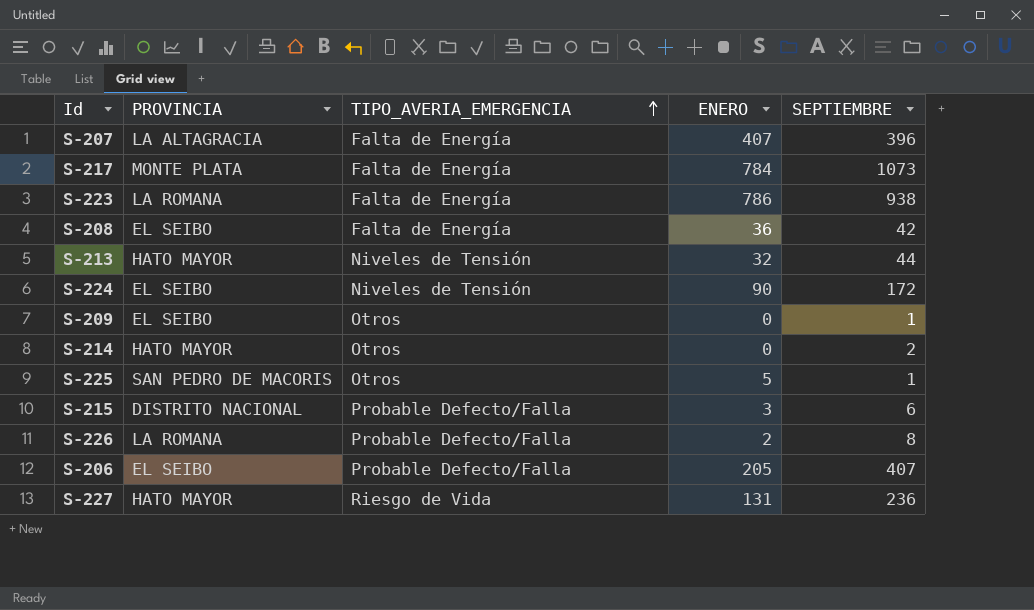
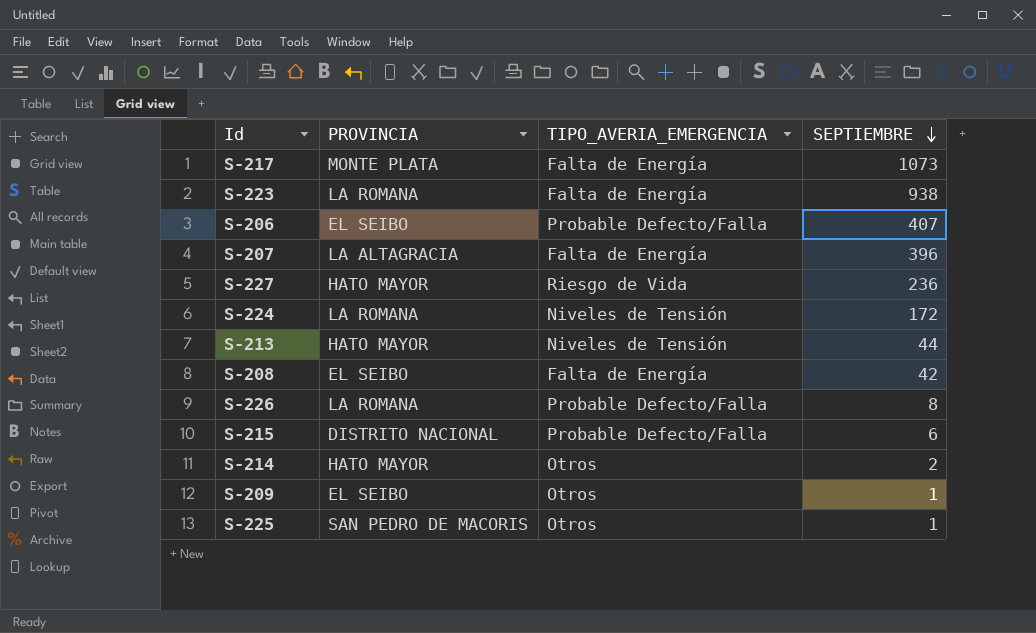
row order: TIPO_AVERIA_EMERGENCIA ascending -> SEPTIEMBRE descending
column ENERO | position: 4 -> none
S-224 | PROVINCIA: EL SEIBO -> LA ROMANA

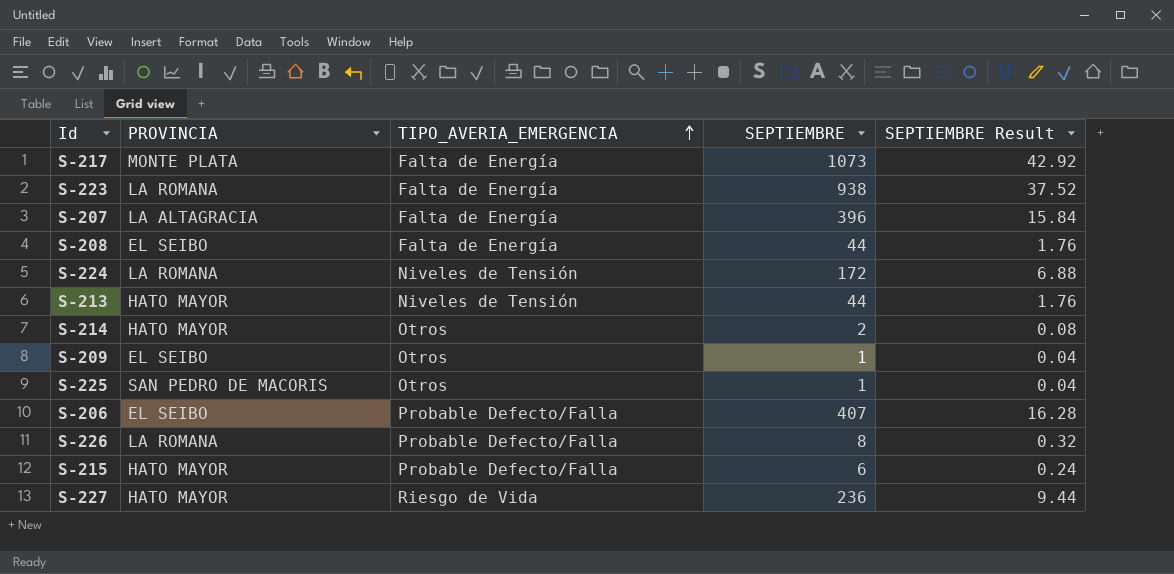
row order: SEPTIEMBRE descending -> TIPO_AVERIA_EMERGENCIA ascending
column SEPTIEMBRE Result | formula: none -> [SEPTIEMBRE] * 0.04
S-208 | SEPTIEMBRE: 42 -> 44
S-215 | PROVINCIA: DISTRITO NACIONAL -> HATO MAYOR

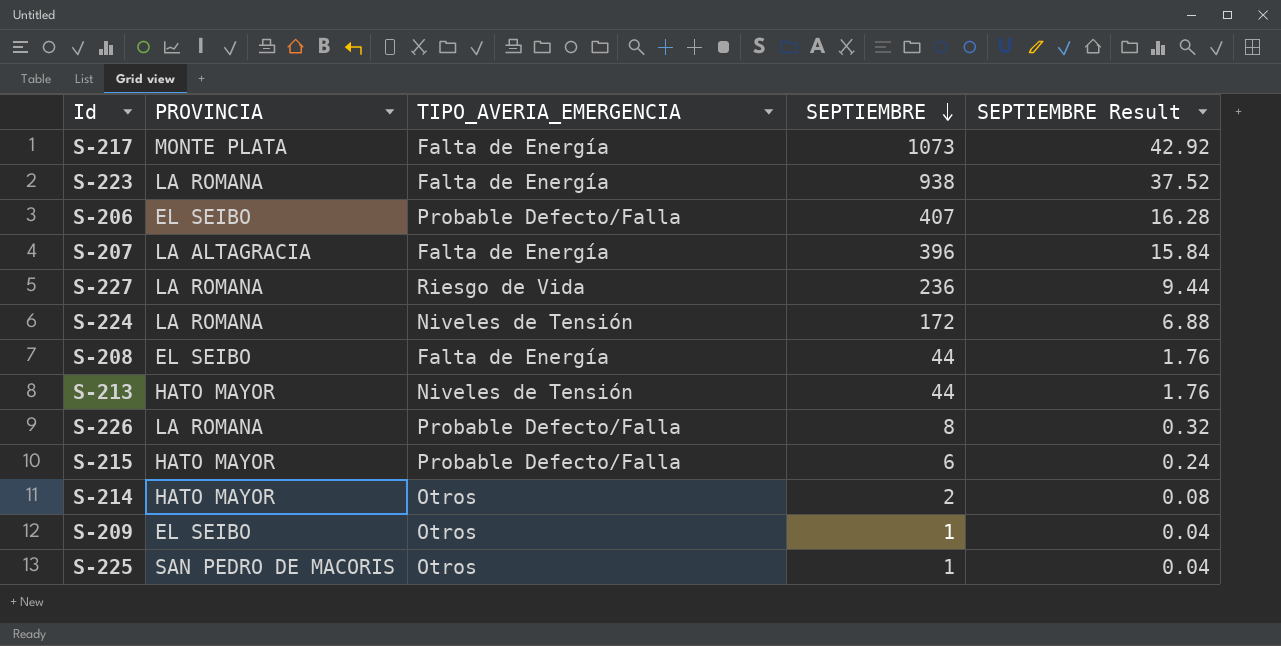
row order: TIPO_AVERIA_EMERGENCIA ascending -> SEPTIEMBRE descending
S-227 | PROVINCIA: HATO MAYOR -> LA ROMANA

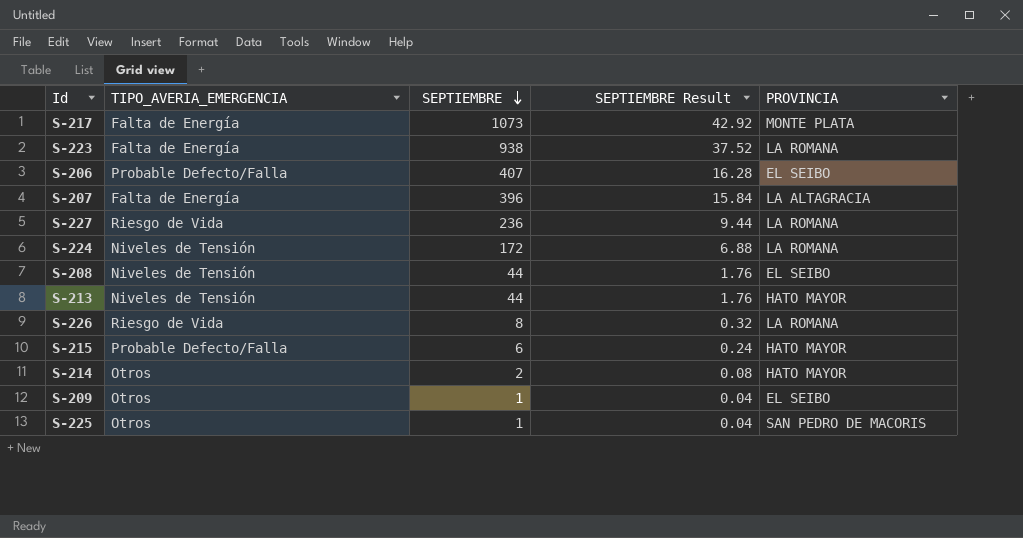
column PROVINCIA | position: 2 -> 5
S-208 | TIPO_AVERIA_EMERGENCIA: Falta de Energía -> Niveles de Tensión
S-226 | TIPO_AVERIA_EMERGENCIA: Probable Defecto/Falla -> Riesgo de Vida

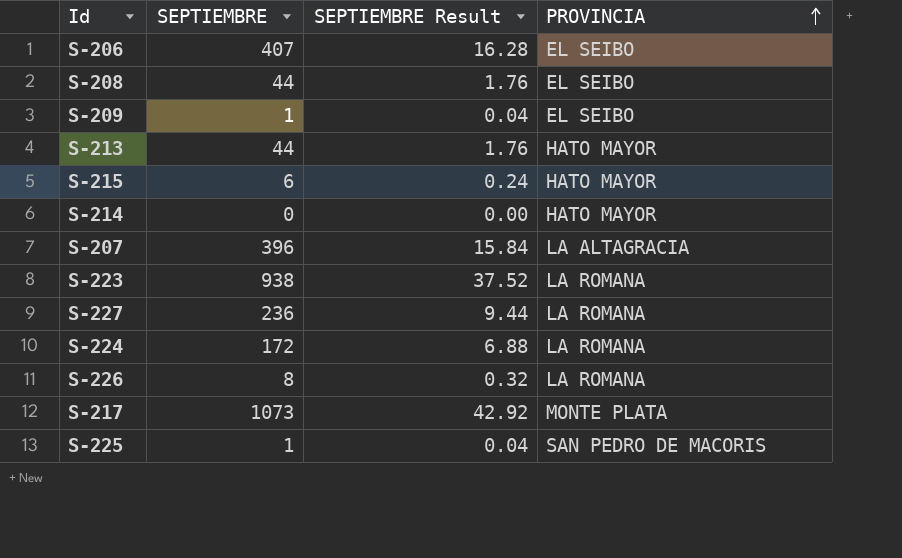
row order: SEPTIEMBRE descending -> PROVINCIA ascending
column TIPO_AVERIA_EMERGENCIA | position: 2 -> none
S-214 | SEPTIEMBRE: 2 -> 0
S-214 | SEPTIEMBRE Result: 0.08 -> 0.00

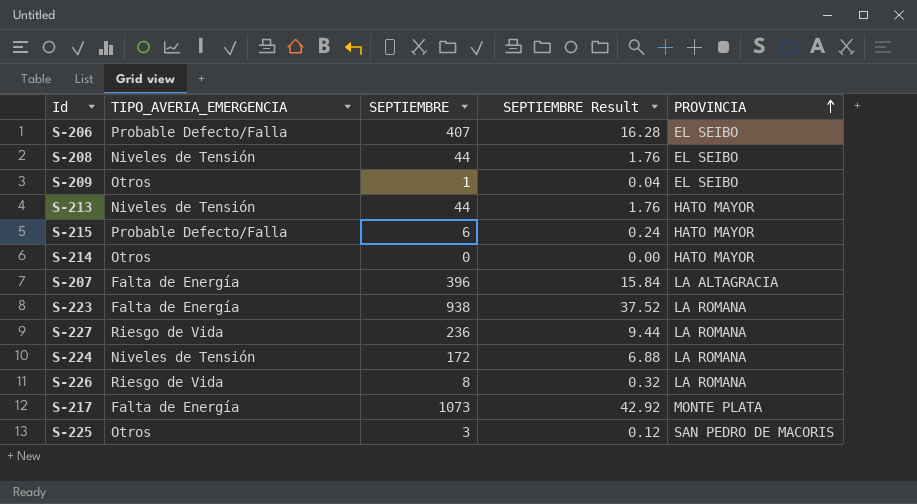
column TIPO_AVERIA_EMERGENCIA | position: none -> 2
S-225 | SEPTIEMBRE: 1 -> 3
S-225 | SEPTIEMBRE Result: 0.04 -> 0.12

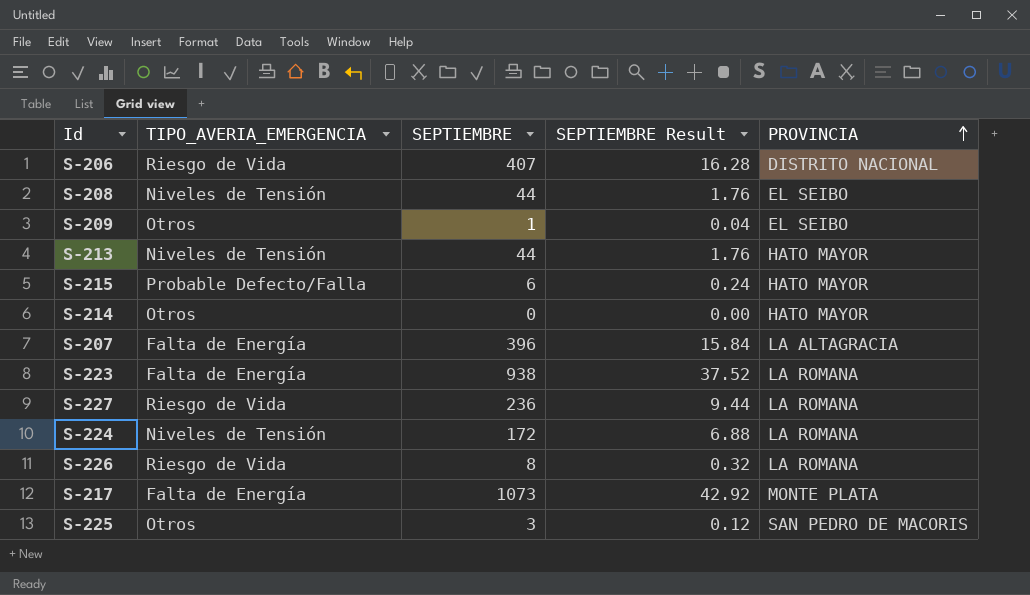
S-206 | TIPO_AVERIA_EMERGENCIA: Probable Defecto/Falla -> Riesgo de Vida
S-206 | PROVINCIA: EL SEIBO -> DISTRITO NACIONAL

